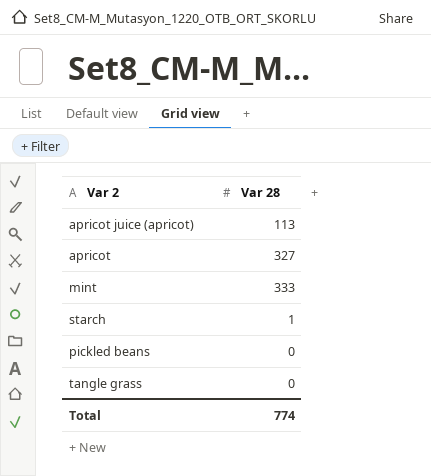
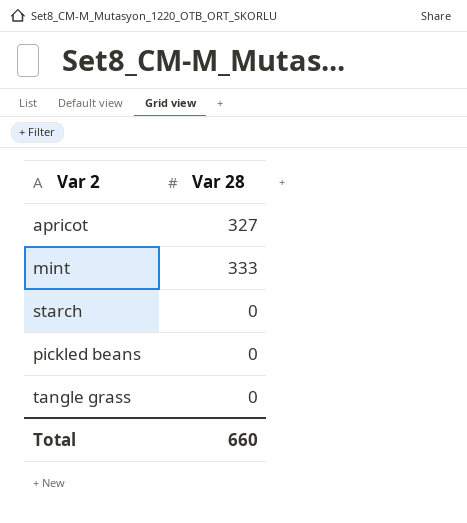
row apricot juice (apricot): 113 -> none
starch | Var 28: 1 -> 0
Total | Var 28: 774 -> 660

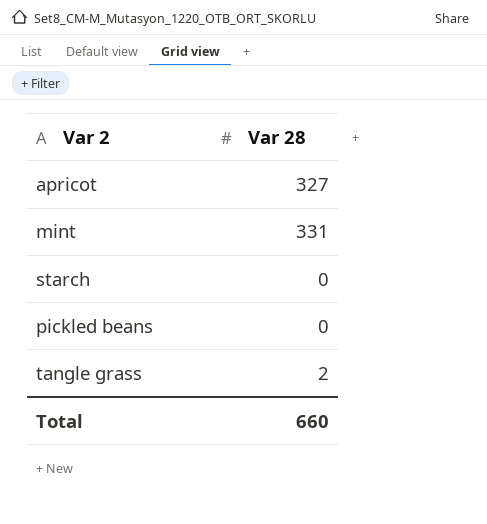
mint | Var 28: 333 -> 331
tangle grass | Var 28: 0 -> 2

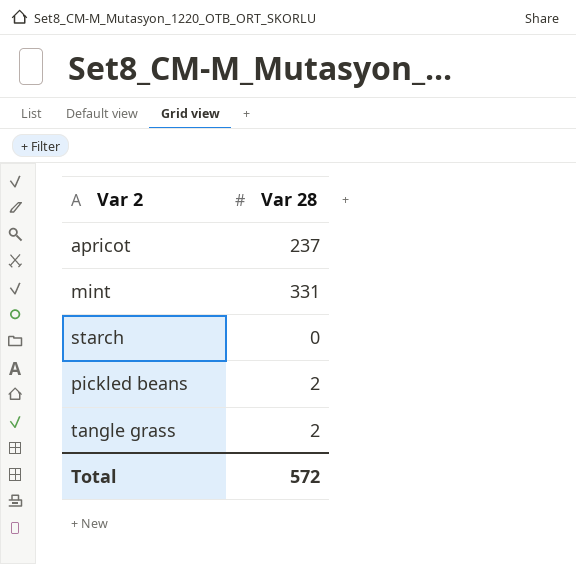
apricot | Var 28: 327 -> 237
pickled beans | Var 28: 0 -> 2
Total | Var 28: 660 -> 572

